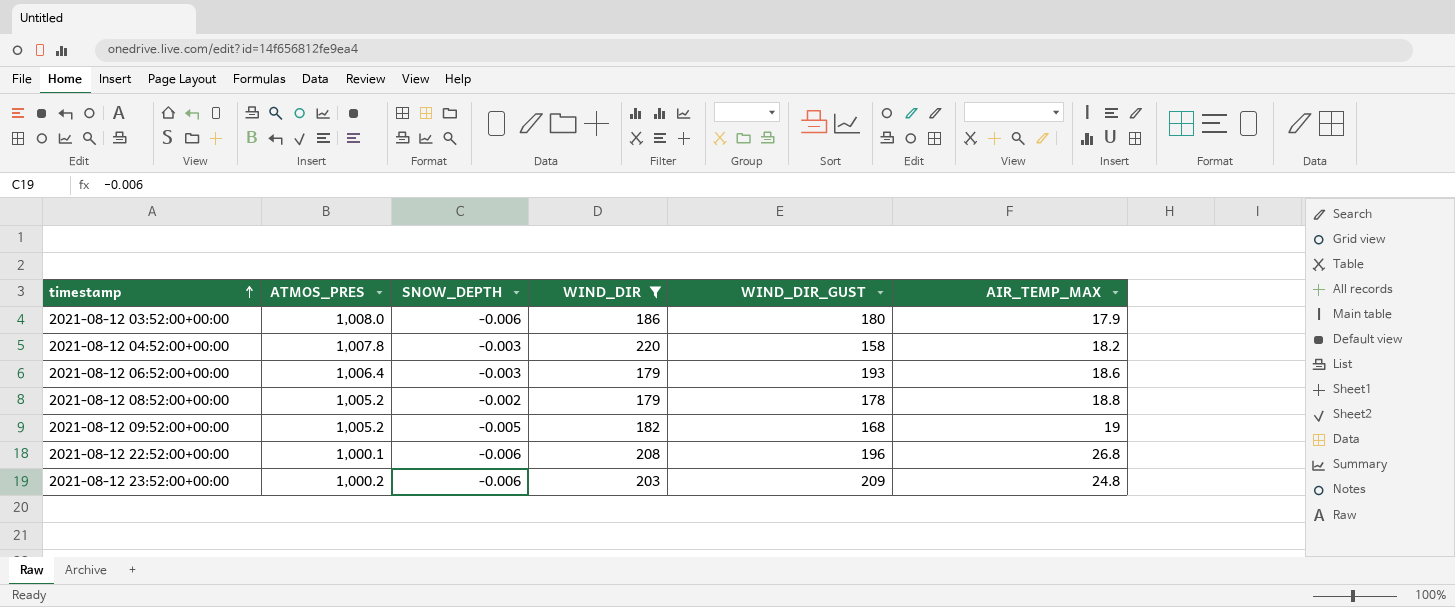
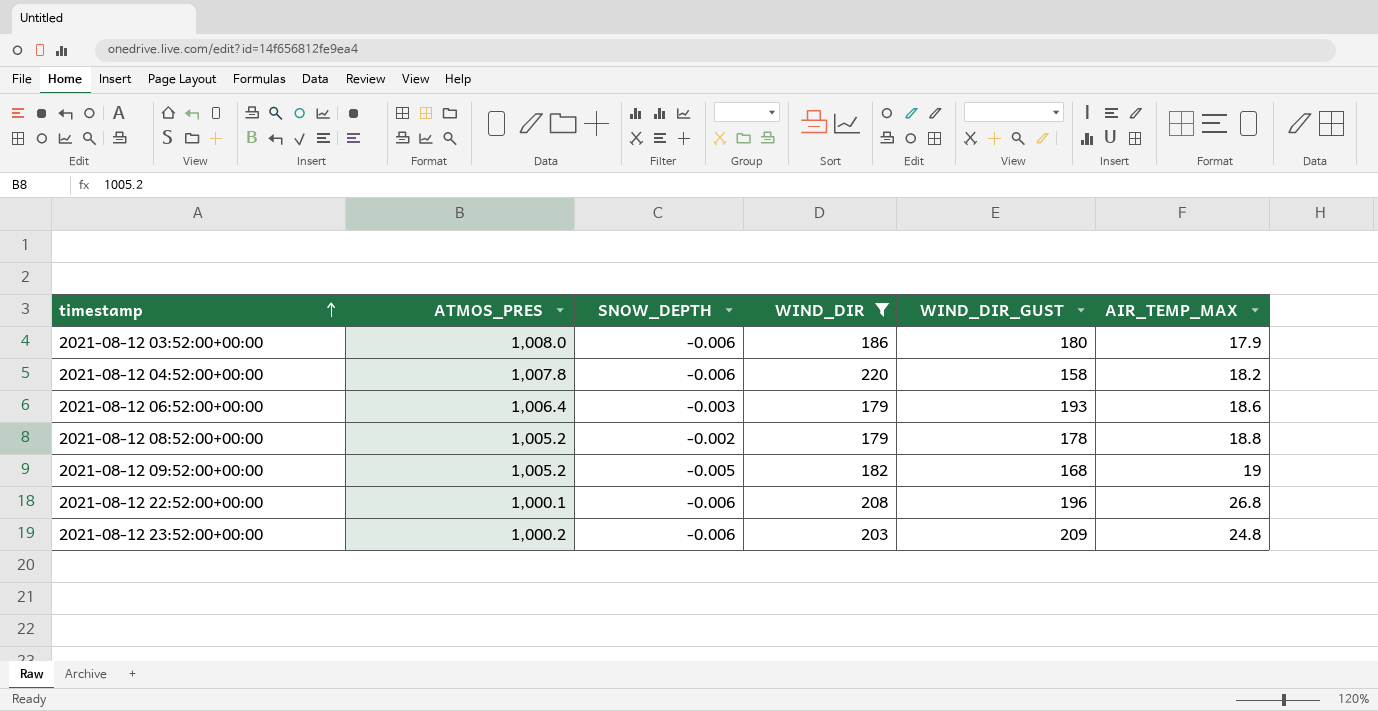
2021-08-12 04:52:00+00:00 | SNOW_DEPTH: -0.003 -> -0.006

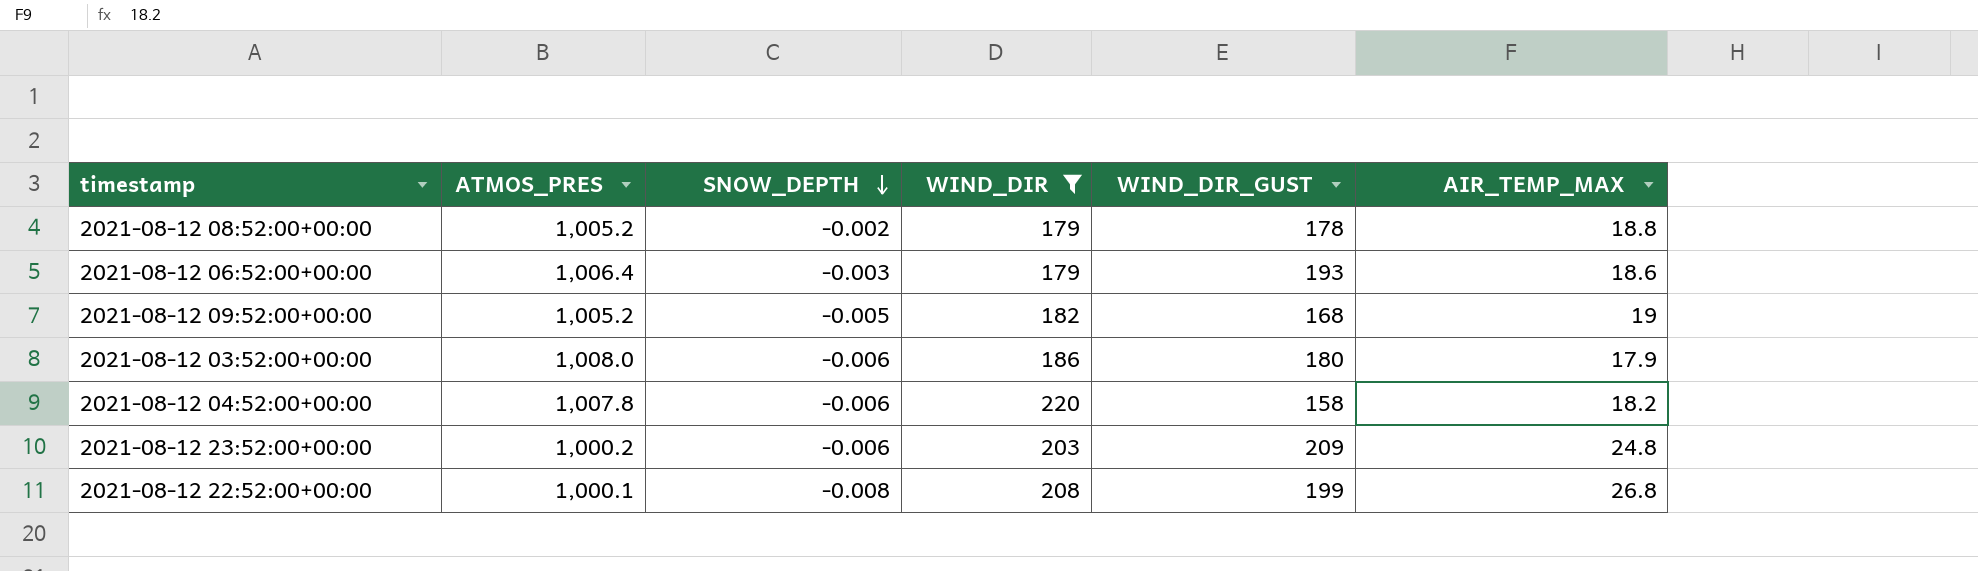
row order: timestamp ascending -> SNOW_DEPTH descending
2021-08-12 22:52:00+00:00 | SNOW_DEPTH: -0.006 -> -0.008
2021-08-12 22:52:00+00:00 | WIND_DIR_GUST: 196 -> 199

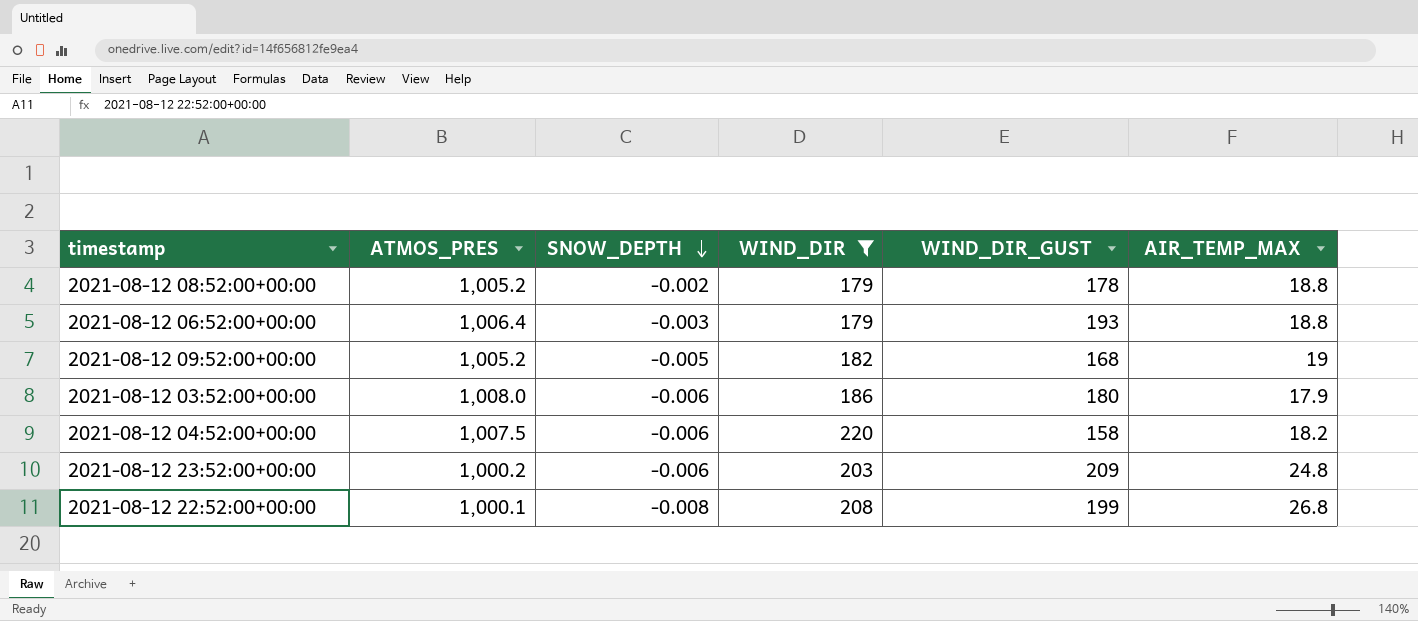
2021-08-12 06:52:00+00:00 | AIR_TEMP_MAX: 18.6 -> 18.8
2021-08-12 04:52:00+00:00 | ATMOS_PRES: 1,007.8 -> 1,007.5

